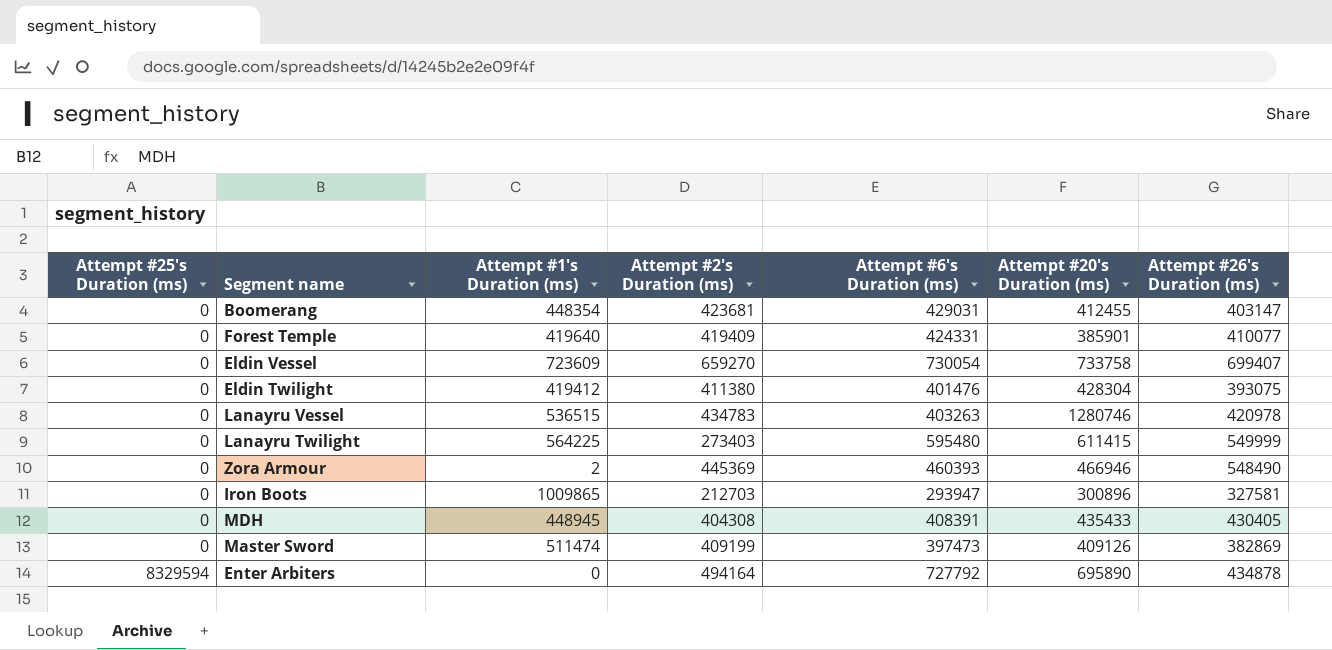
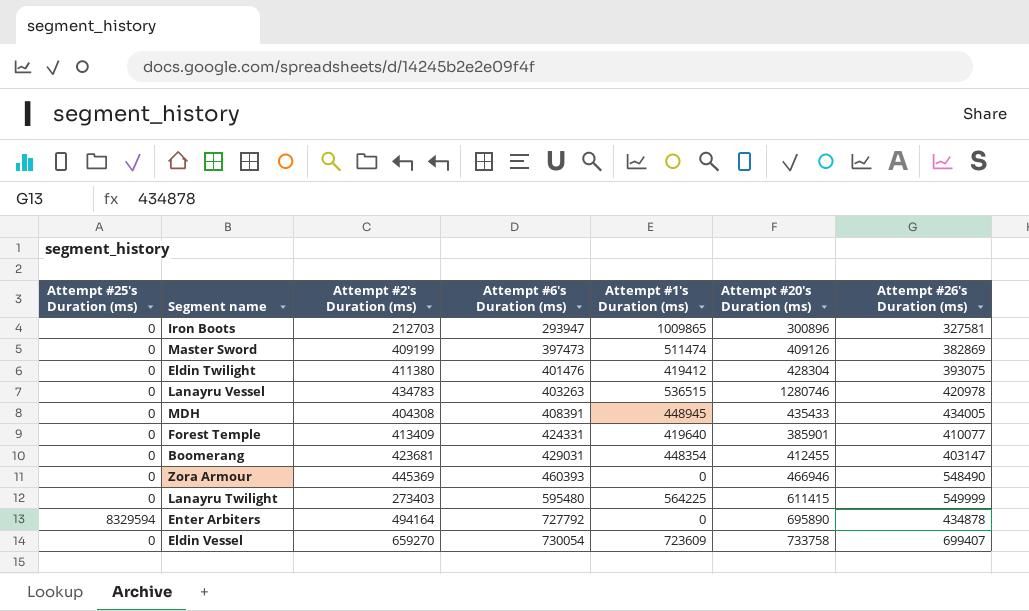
row order: Attempt #25's Duration (ms) ascending -> Attempt #6's Duration (ms) ascending
column Attempt #1's Duration (ms) | position: 3 -> 5
MDH | Attempt #26's Duration (ms): 430405 -> 434005
Forest Temple | Attempt #2's Duration (ms): 419409 -> 413409
Zora Armour | Attempt #1's Duration (ms): 2 -> 0

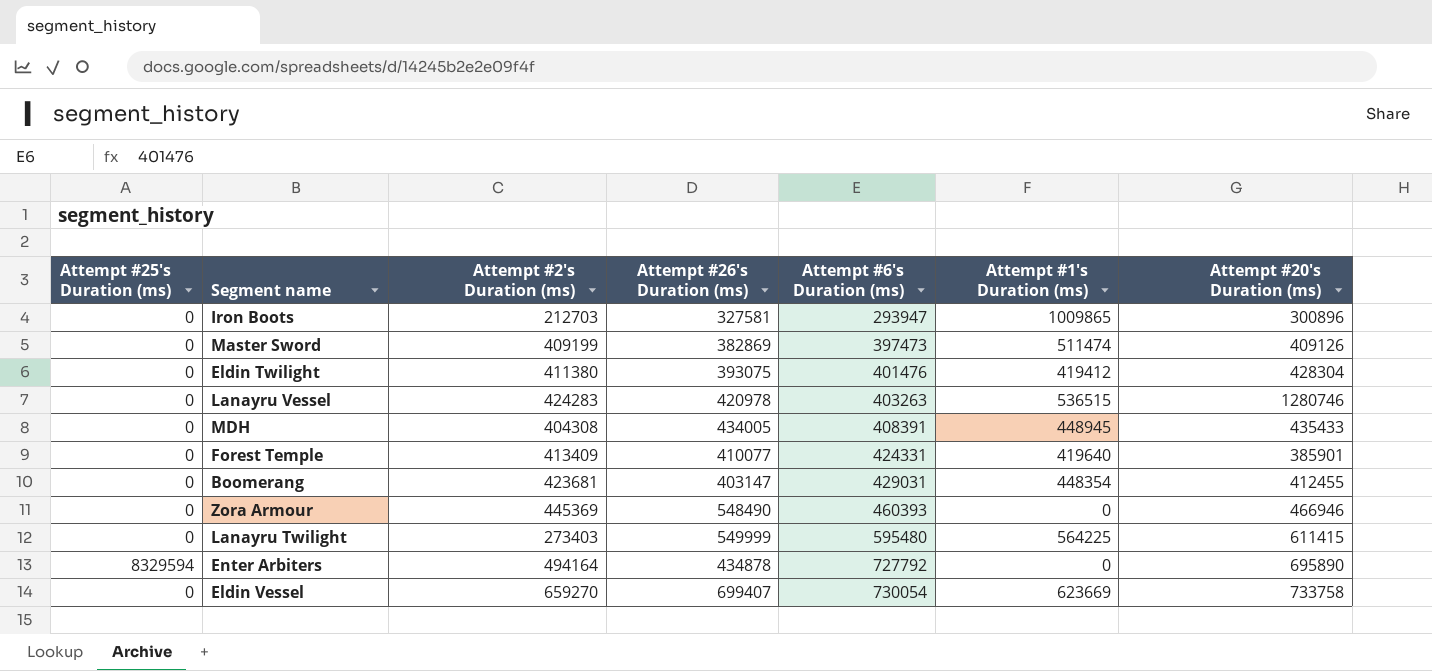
column Attempt #26's Duration (ms) | position: 7 -> 4
Lanayru Vessel | Attempt #2's Duration (ms): 434783 -> 424283
Eldin Vessel | Attempt #1's Duration (ms): 723609 -> 623669

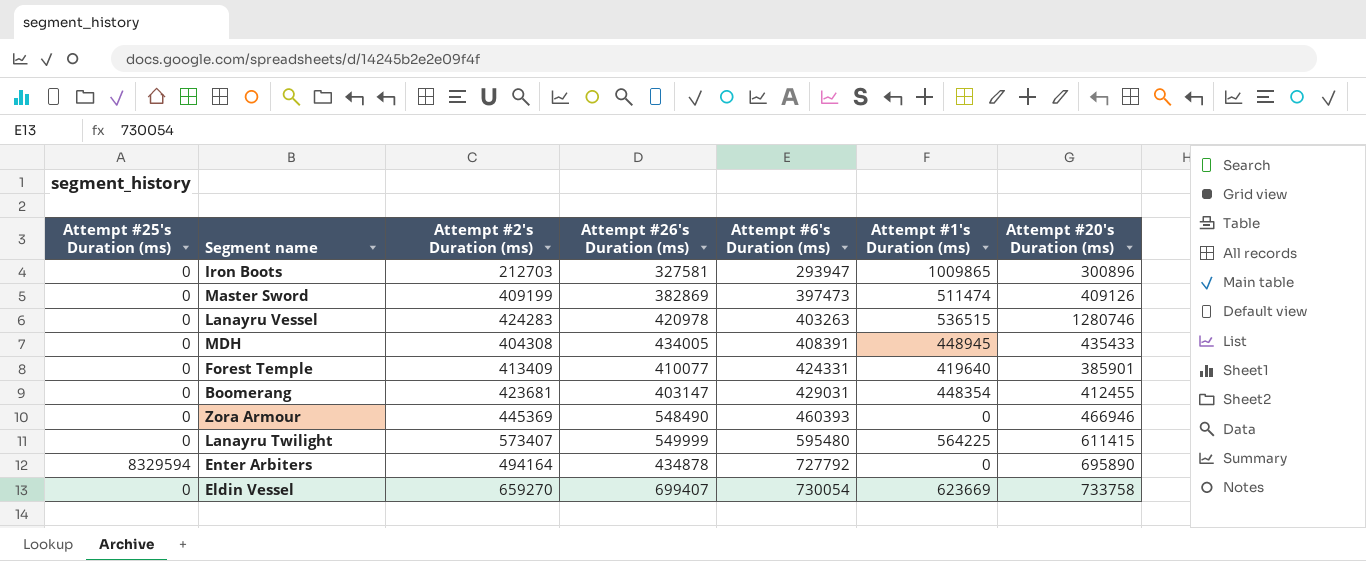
row Eldin Twilight: 0 | 411380 | 393075 | 401476 | 419412 | 428304 -> none
Lanayru Twilight | Attempt #2's Duration (ms): 273403 -> 573407

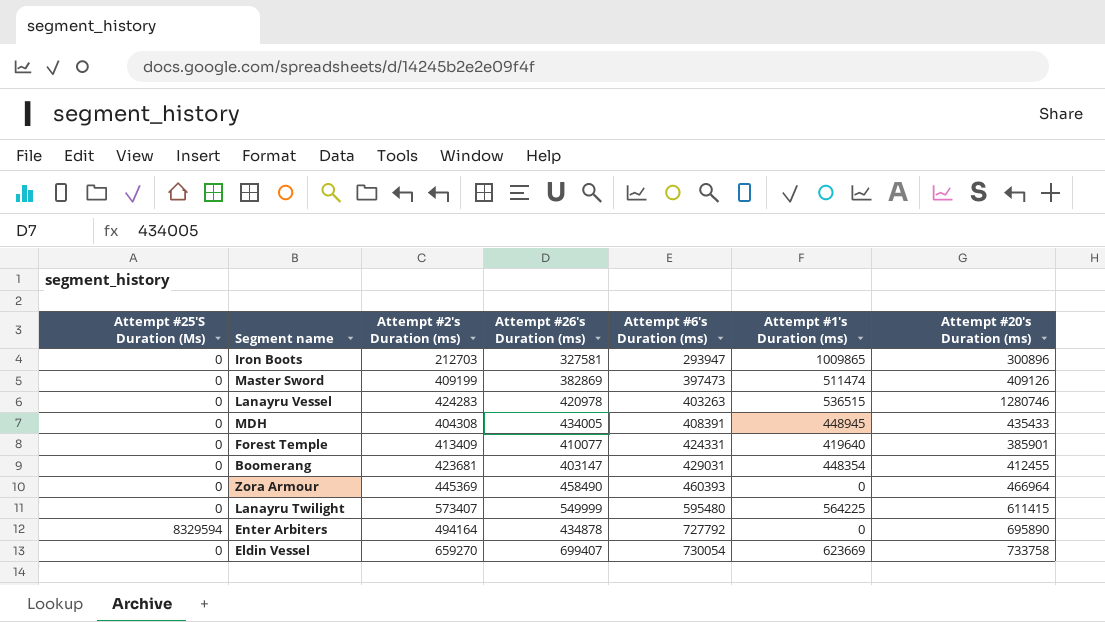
column name: Attempt #25's Duration (ms) -> Attempt #25'S Duration (Ms)
Zora Armour | Attempt #26's Duration (ms): 548490 -> 458490
Zora Armour | Attempt #20's Duration (ms): 466946 -> 466964

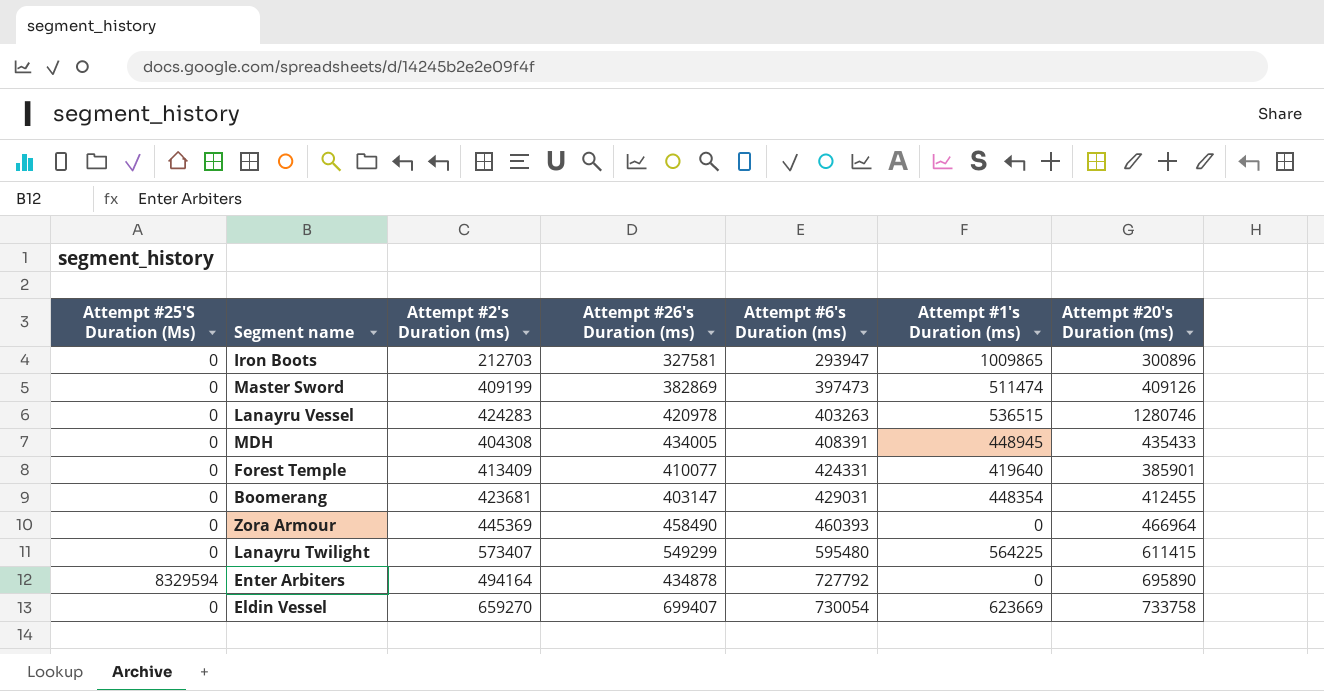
Lanayru Twilight | Attempt #26's Duration (ms): 549999 -> 549299

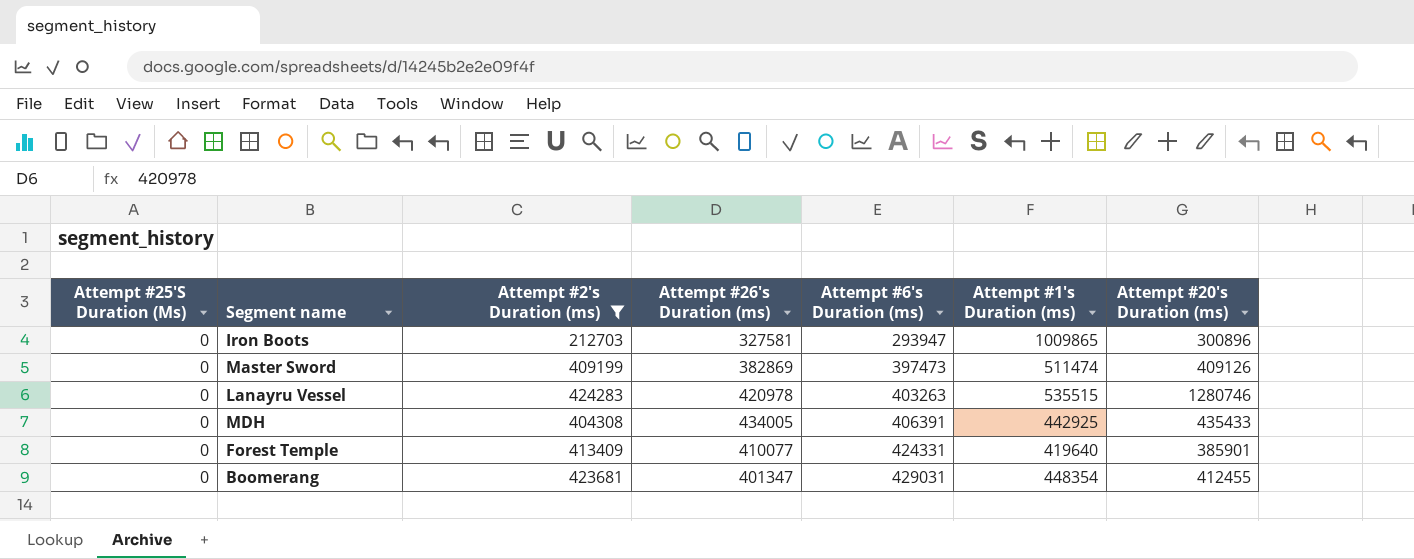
filter: none -> Attempt #2's Duration (ms) <= 424283
Lanayru Vessel | Attempt #1's Duration (ms): 536515 -> 535515
MDH | Attempt #6's Duration (ms): 408391 -> 406391
MDH | Attempt #1's Duration (ms): 448945 -> 442925
Boomerang | Attempt #26's Duration (ms): 403147 -> 401347

